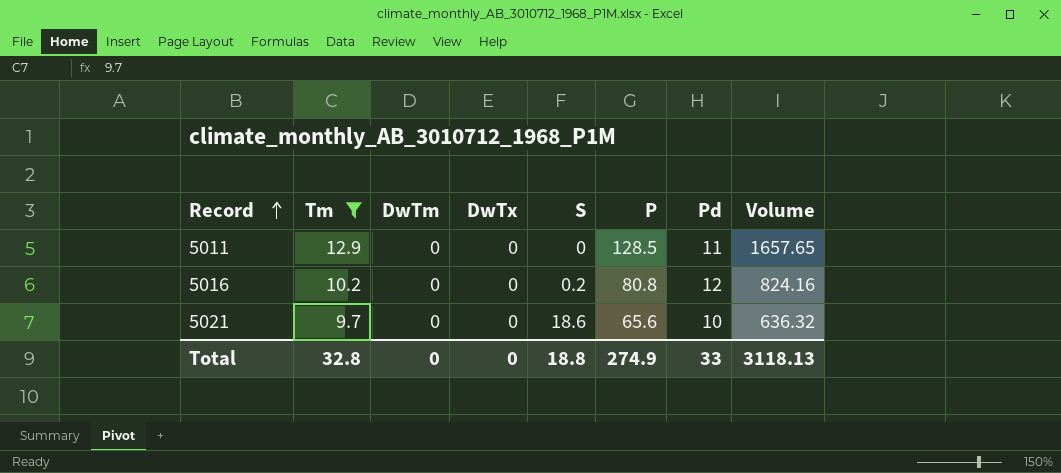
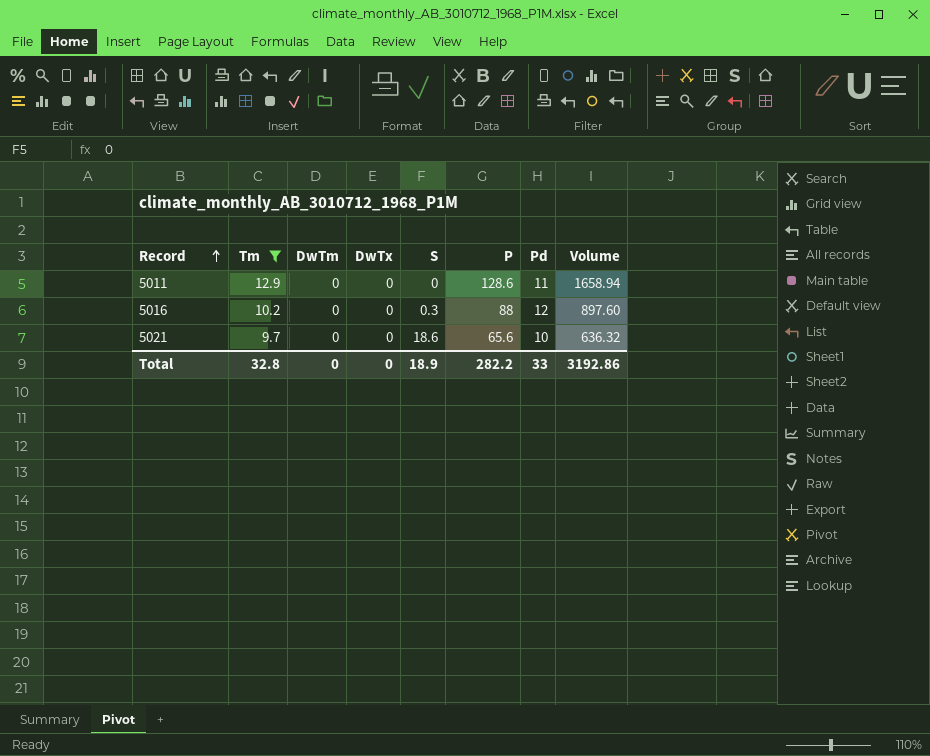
5011 | P: 128.5 -> 128.6
5011 | Volume: 1657.65 -> 1658.94
5016 | S: 0.2 -> 0.3
5016 | P: 80.8 -> 88
5016 | Volume: 824.16 -> 897.60
Total | S: 18.8 -> 18.9
Total | P: 274.9 -> 282.2
Total | Volume: 3118.13 -> 3192.86

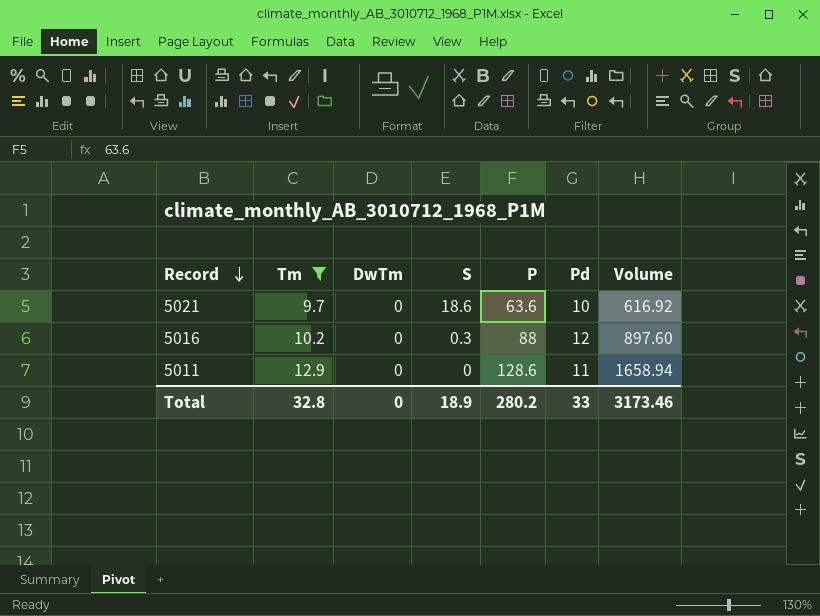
row order: Record ascending -> Record descending
column DwTx | position: 4 -> none
5021 | P: 65.6 -> 63.6
5021 | Volume: 636.32 -> 616.92
Total | P: 282.2 -> 280.2
Total | Volume: 3192.86 -> 3173.46

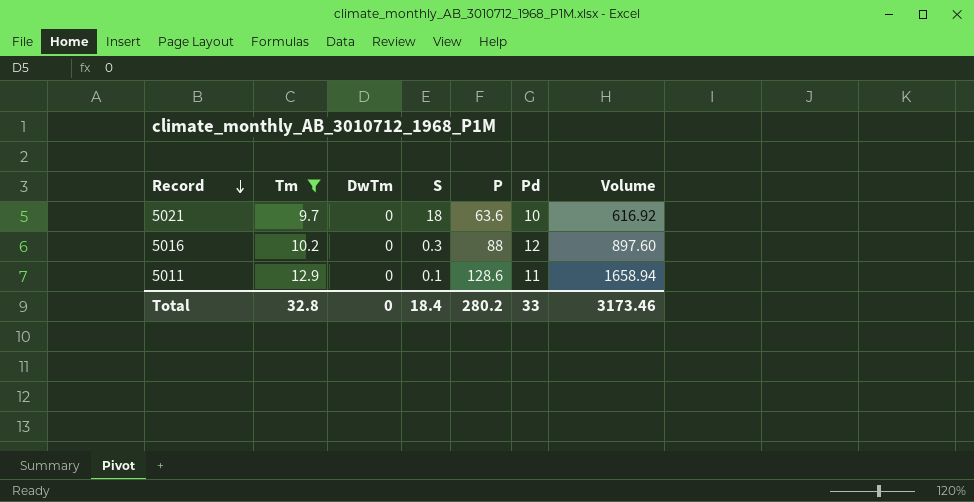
5021 | S: 18.6 -> 18
5011 | S: 0 -> 0.1
Total | S: 18.9 -> 18.4

